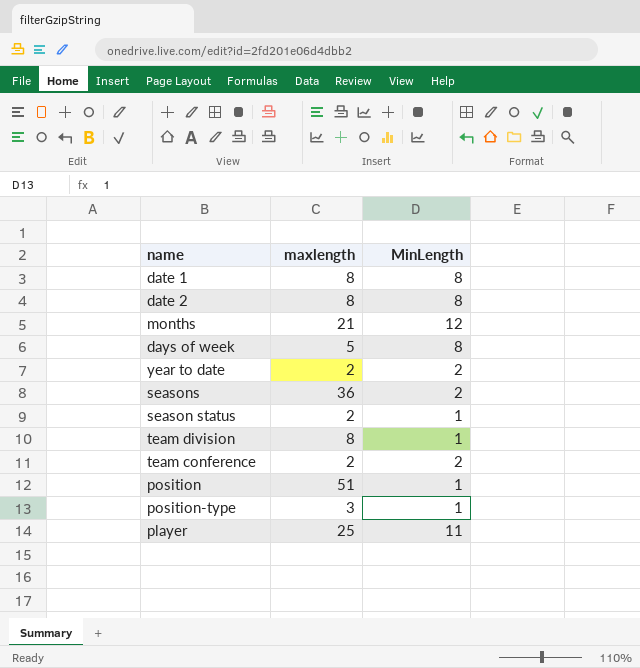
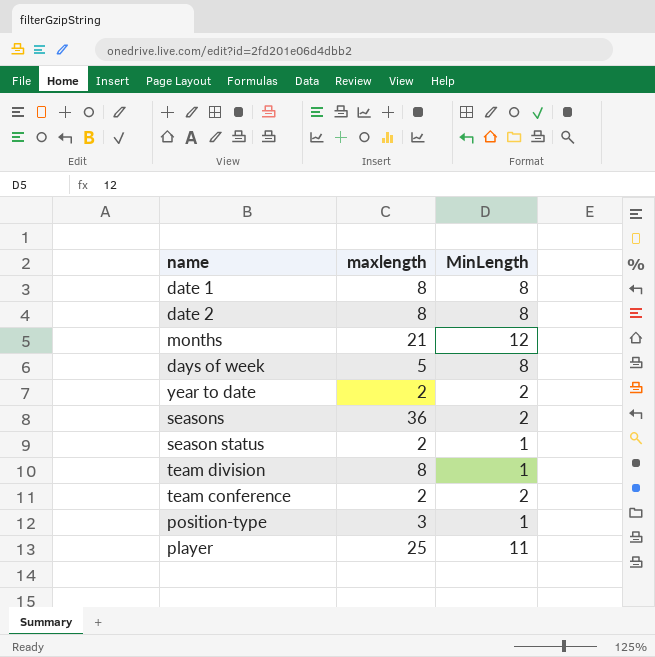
row position: 51 | 1 -> none

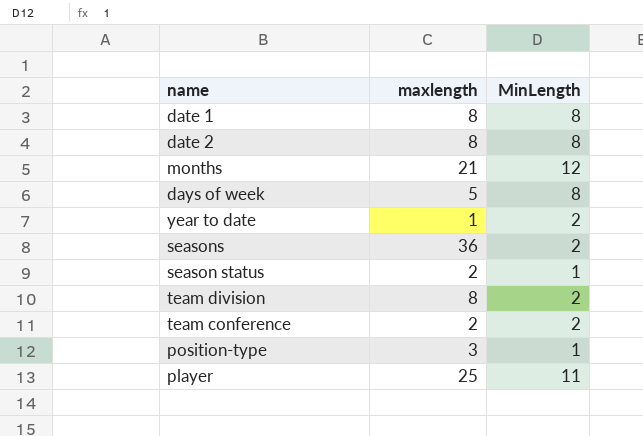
year to date | maxlength: 2 -> 1
team division | MinLength: 1 -> 2

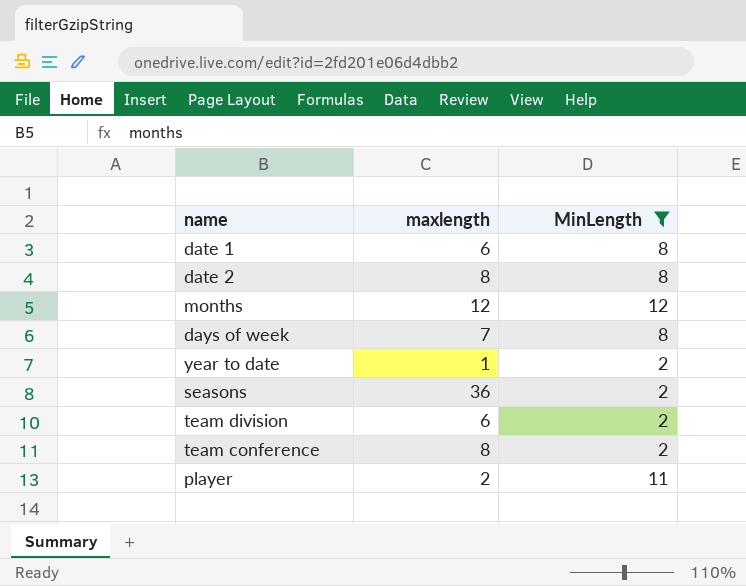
filter: none -> MinLength != 1
date 1 | maxlength: 8 -> 6
months | maxlength: 21 -> 12
days of week | maxlength: 5 -> 7
team division | maxlength: 8 -> 6
team conference | maxlength: 2 -> 8
player | maxlength: 25 -> 2

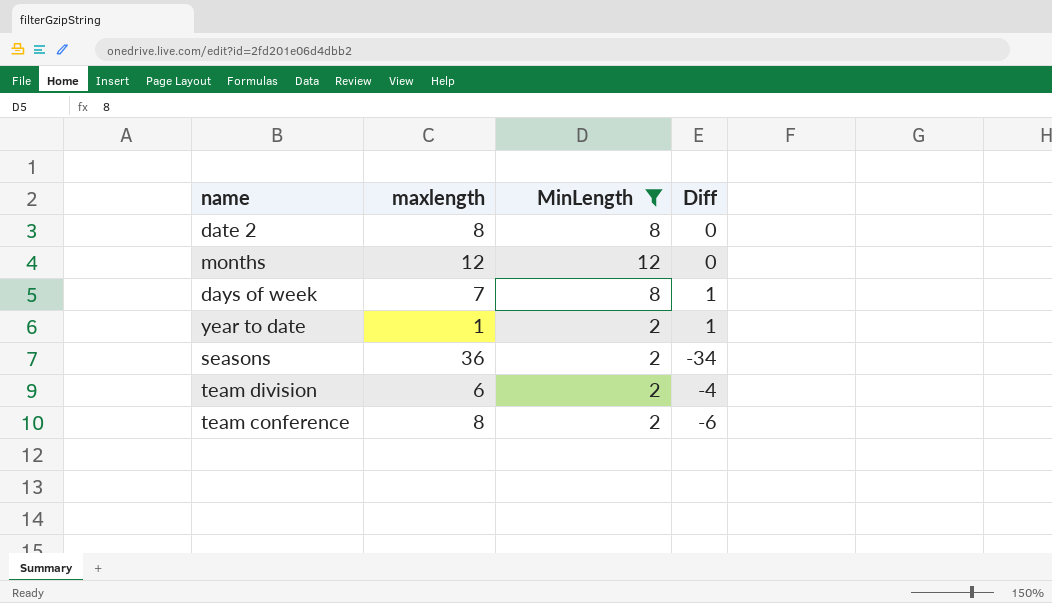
column Diff | formula: none -> [MinLength] - [maxlength]
row date 1: 6 | 8 -> none
row player: 2 | 11 -> none

